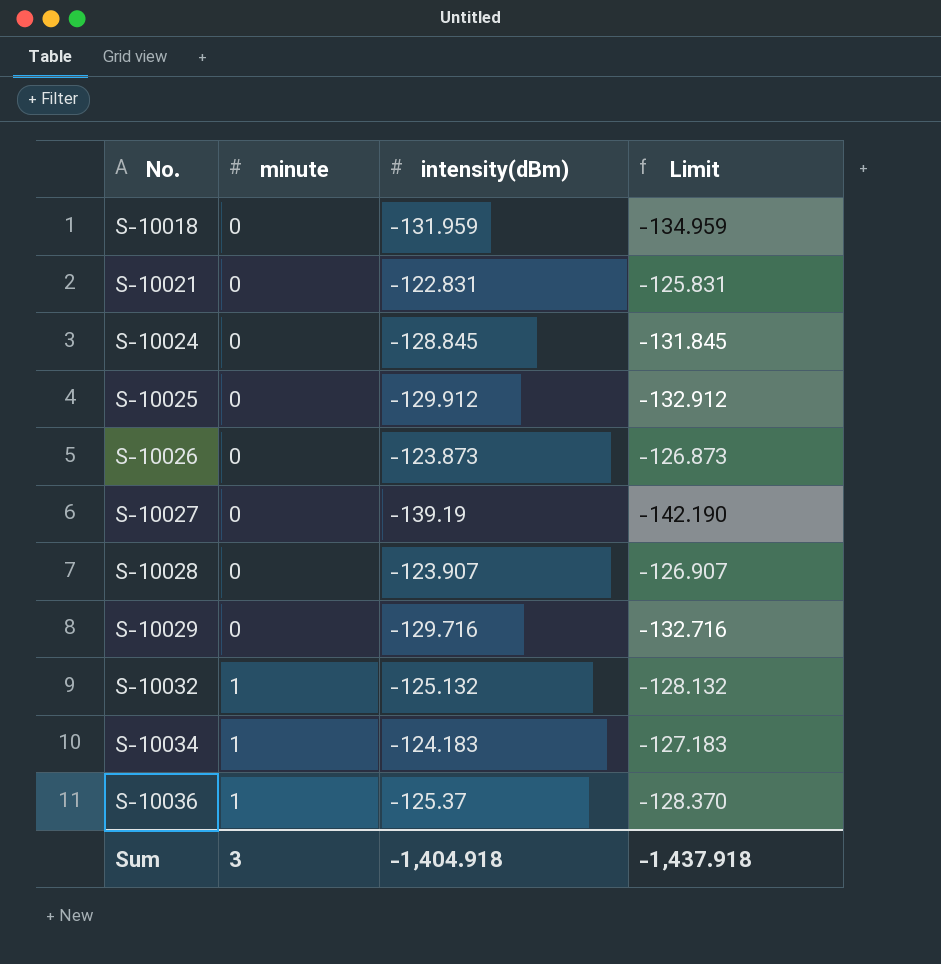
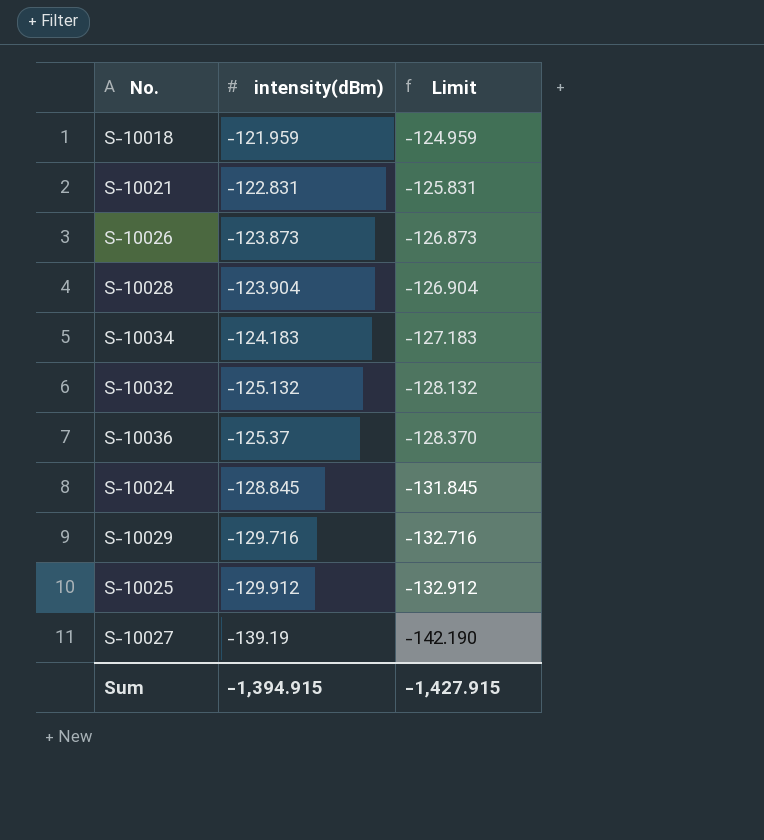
row order: No. ascending -> intensity(dBm) descending
column minute | position: 2 -> none
S-10018 | intensity(dBm): -131.959 -> -121.959
S-10018 | Limit: -134.959 -> -124.959
S-10028 | intensity(dBm): -123.907 -> -123.904
S-10028 | Limit: -126.907 -> -126.904
Sum | intensity(dBm): -1,404.918 -> -1,394.915
Sum | Limit: -1,437.918 -> -1,427.915

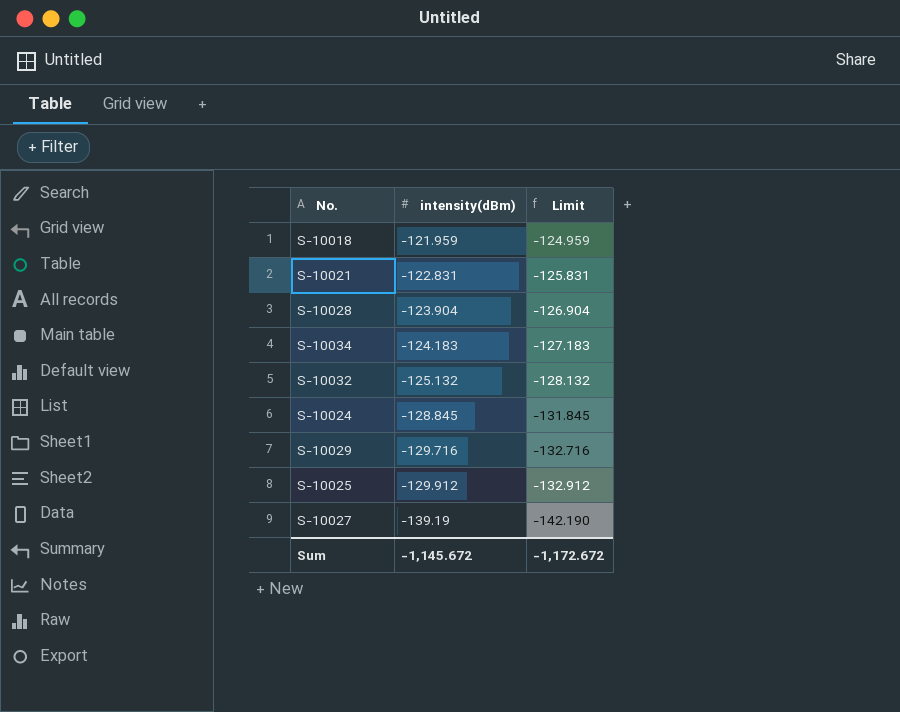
row S-10026: -123.873 | -126.873 -> none
row S-10036: -125.37 | -128.370 -> none
Sum | intensity(dBm): -1,394.915 -> -1,145.672
Sum | Limit: -1,427.915 -> -1,172.672

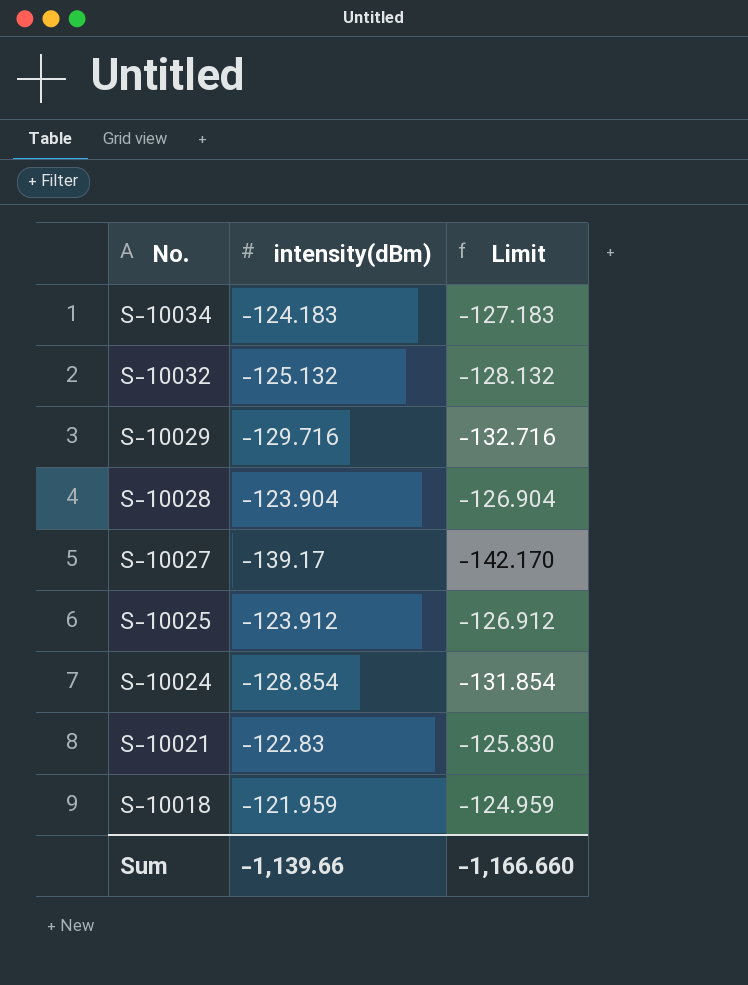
row order: intensity(dBm) descending -> No. descending
S-10027 | intensity(dBm): -139.19 -> -139.17
S-10027 | Limit: -142.190 -> -142.170
S-10025 | intensity(dBm): -129.912 -> -123.912
S-10025 | Limit: -132.912 -> -126.912
S-10024 | intensity(dBm): -128.845 -> -128.854
S-10024 | Limit: -131.845 -> -131.854
S-10021 | intensity(dBm): -122.831 -> -122.83
S-10021 | Limit: -125.831 -> -125.830
Sum | intensity(dBm): -1,145.672 -> -1,139.66
Sum | Limit: -1,172.672 -> -1,166.660

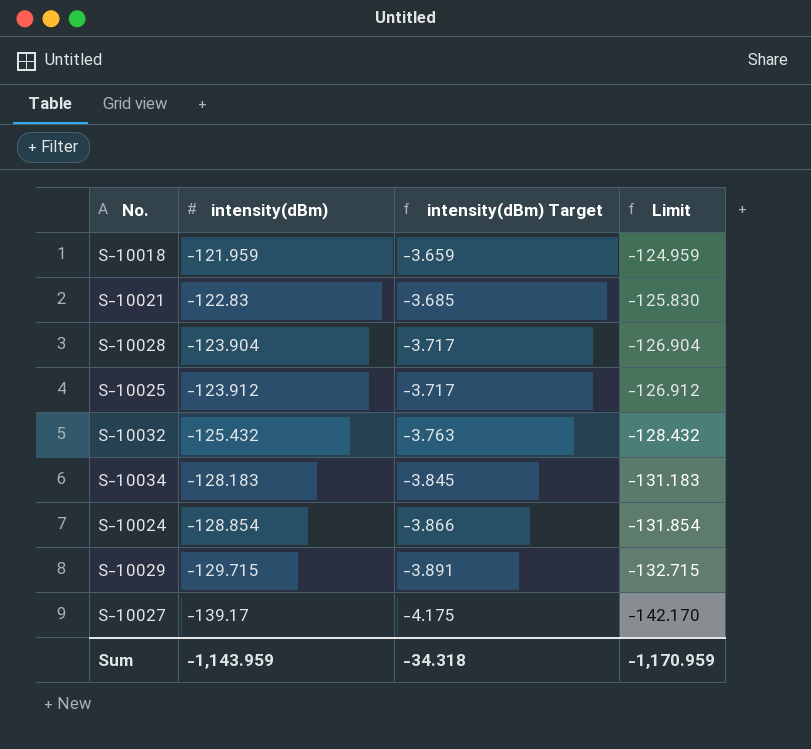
row order: No. descending -> intensity(dBm) descending
column intensity(dBm) Target | formula: none -> [intensity(dBm)] * 0.03
S-10032 | intensity(dBm): -125.132 -> -125.432
S-10032 | Limit: -128.132 -> -128.432
S-10034 | intensity(dBm): -124.183 -> -128.183
S-10034 | Limit: -127.183 -> -131.183
S-10029 | intensity(dBm): -129.716 -> -129.715
S-10029 | Limit: -132.716 -> -132.715
Sum | intensity(dBm): -1,139.66 -> -1,143.959
Sum | Limit: -1,166.660 -> -1,170.959

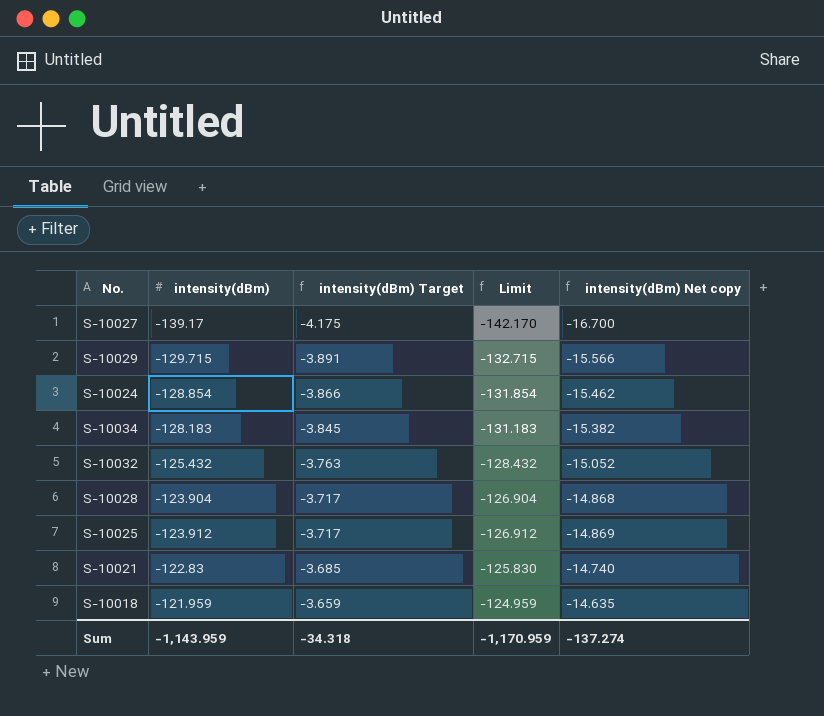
row order: intensity(dBm) descending -> intensity(dBm) Target ascending
column intensity(dBm) Net copy | formula: none -> [intensity(dBm)] * 0.12

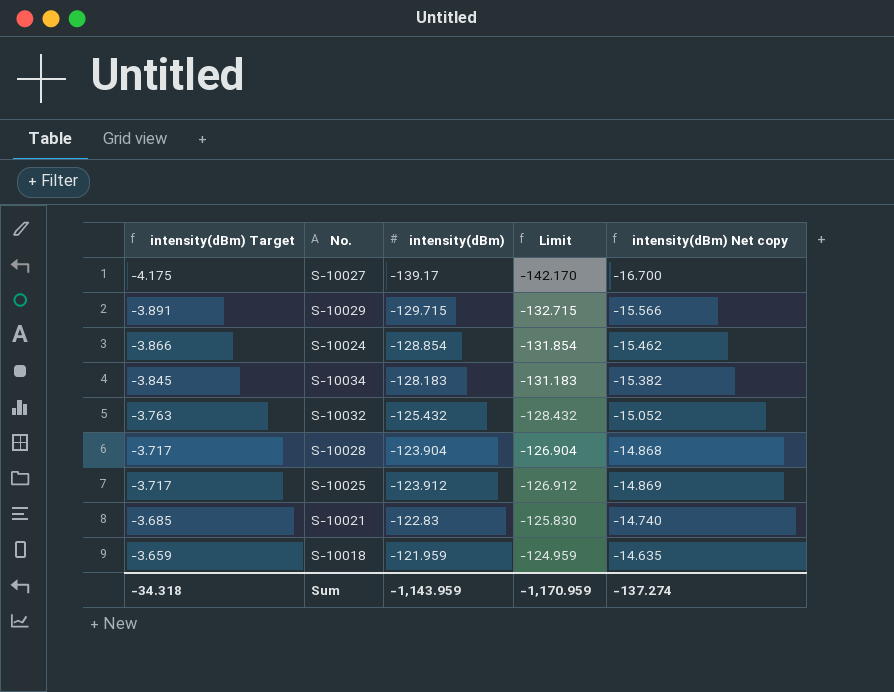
column intensity(dBm) Target | position: 3 -> 1

